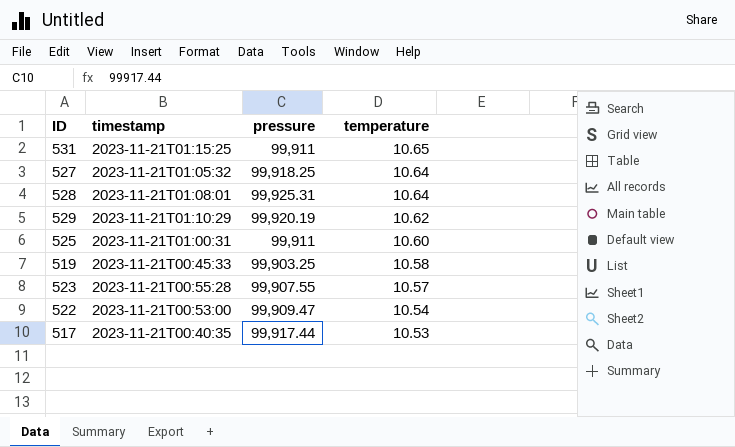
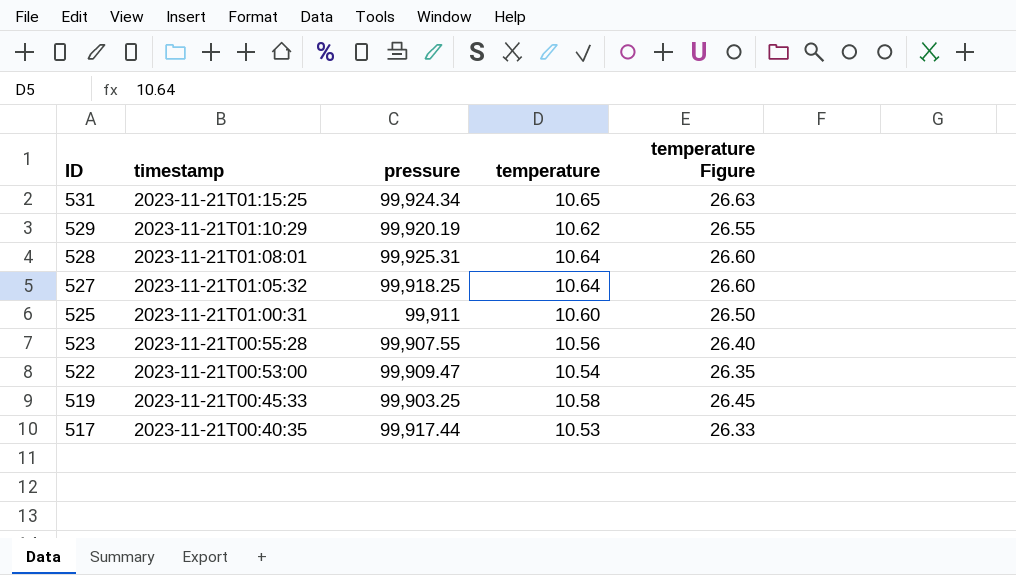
row order: temperature descending -> ID descending
column temperature Figure | formula: none -> [temperature] * 2.5
531 | pressure: 99,911 -> 99,924.34
523 | temperature: 10.57 -> 10.56

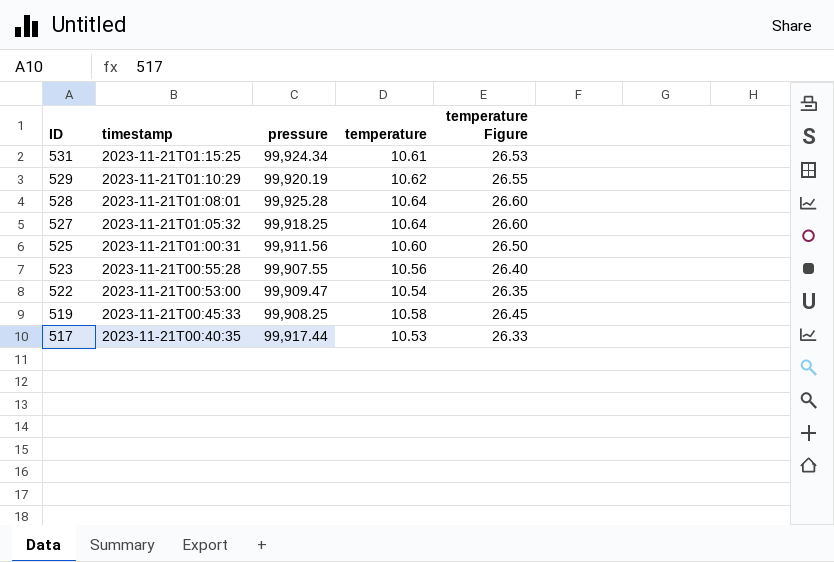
531 | temperature: 10.65 -> 10.61
531 | temperature Figure: 26.63 -> 26.53
528 | pressure: 99,925.31 -> 99,925.28
525 | pressure: 99,911 -> 99,911.56
519 | pressure: 99,903.25 -> 99,908.25

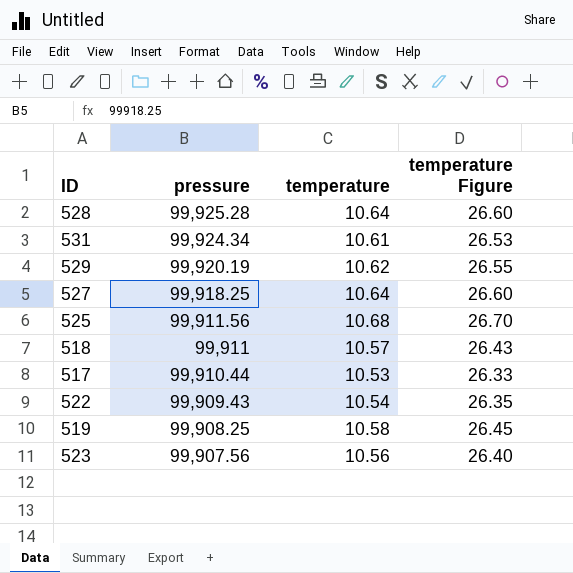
row order: ID descending -> pressure descending
column timestamp | position: 2 -> none
525 | temperature: 10.60 -> 10.68
525 | temperature Figure: 26.50 -> 26.70
row 518: none -> 99,911 | 10.57 | 26.43
517 | pressure: 99,917.44 -> 99,910.44
522 | pressure: 99,909.47 -> 99,909.43
523 | pressure: 99,907.55 -> 99,907.56

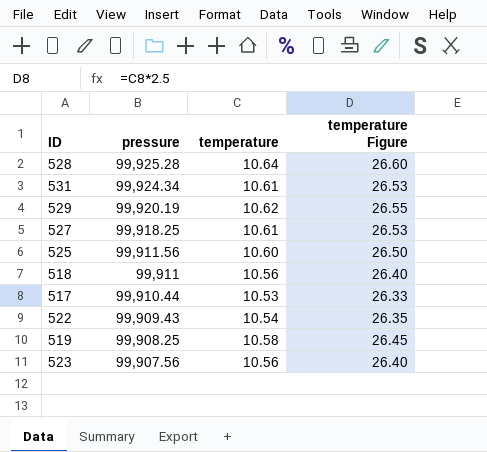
527 | temperature: 10.64 -> 10.61
527 | temperature Figure: 26.60 -> 26.53
525 | temperature: 10.68 -> 10.60
525 | temperature Figure: 26.70 -> 26.50
518 | temperature: 10.57 -> 10.56
518 | temperature Figure: 26.43 -> 26.40

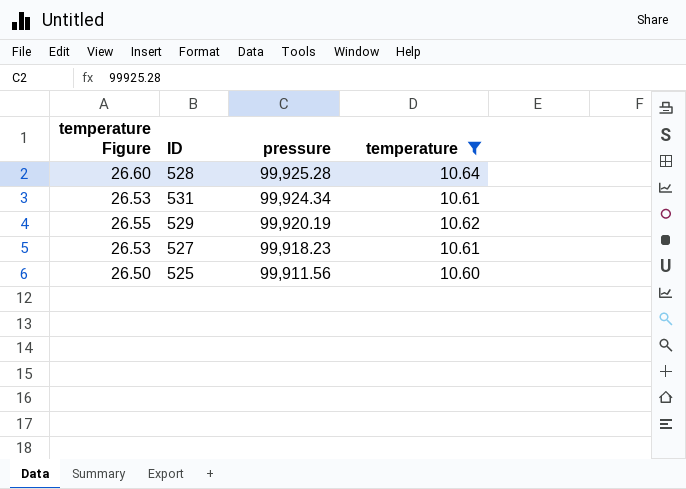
filter: none -> temperature >= 10.60
column temperature Figure | position: 4 -> 1
527 | pressure: 99,918.25 -> 99,918.23

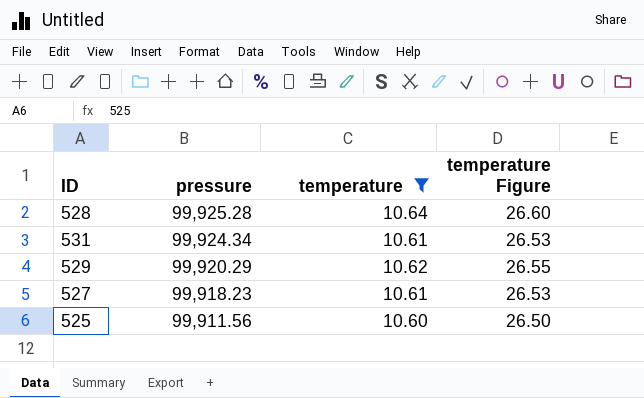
column temperature Figure | position: 1 -> 4
529 | pressure: 99,920.19 -> 99,920.29

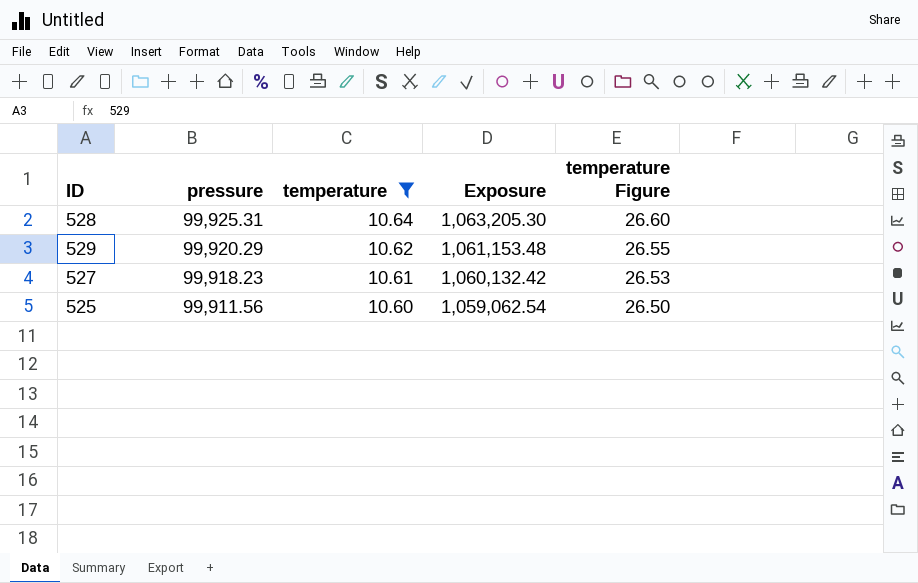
column Exposure | formula: none -> [pressure] * [temperature]
row 531: 99,924.34 | 10.61 | 26.53 -> none
528 | pressure: 99,925.28 -> 99,925.31

